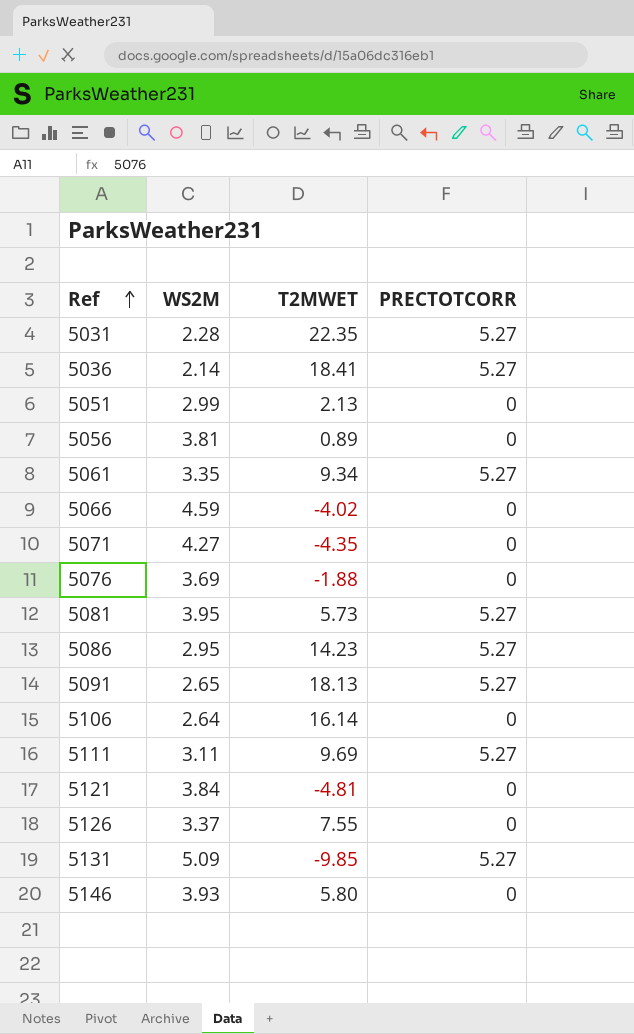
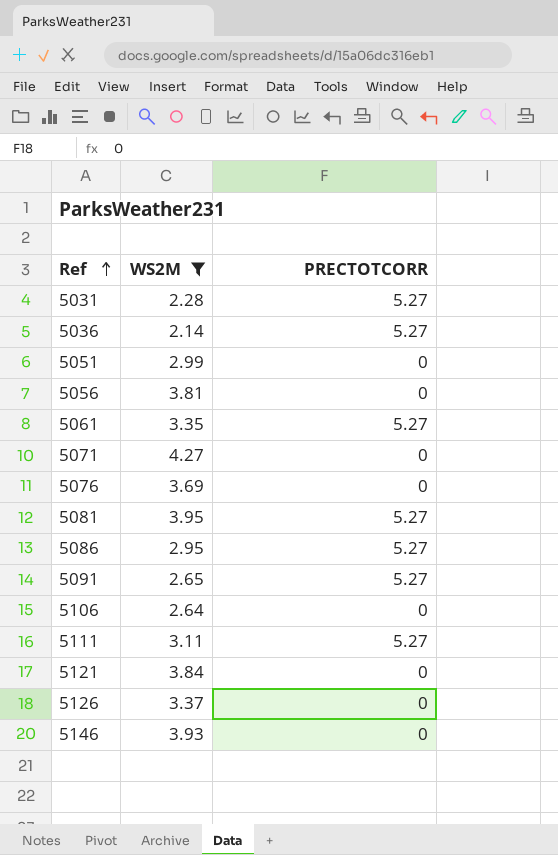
filter: none -> WS2M <= 4.27
column T2MWET | position: 3 -> none

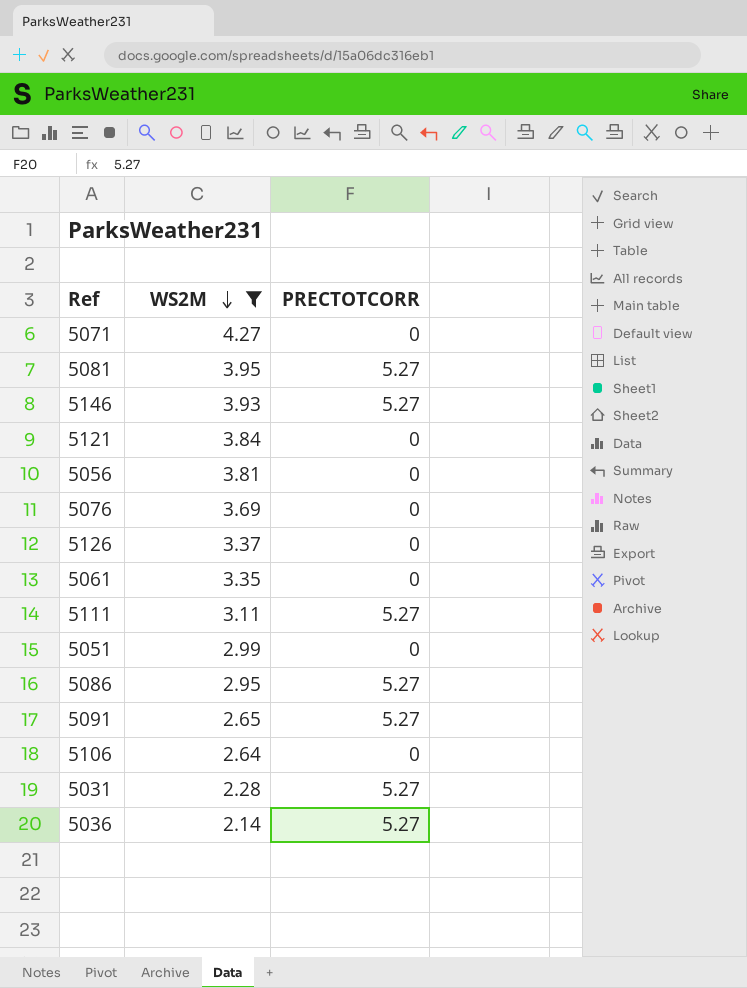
row order: Ref ascending -> WS2M descending
5146 | PRECTOTCORR: 0 -> 5.27
5061 | PRECTOTCORR: 5.27 -> 0

